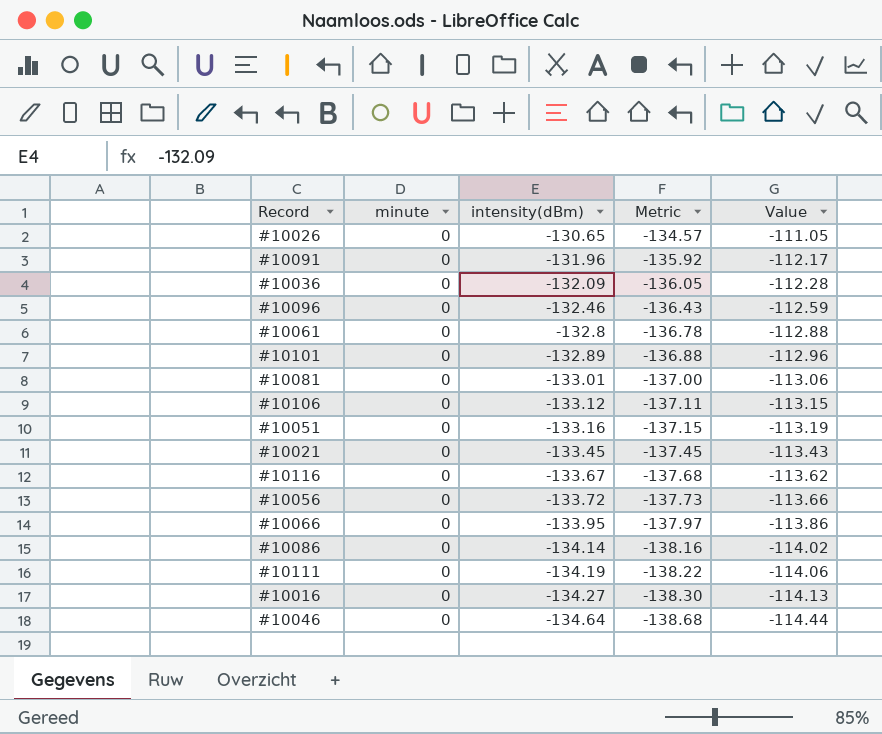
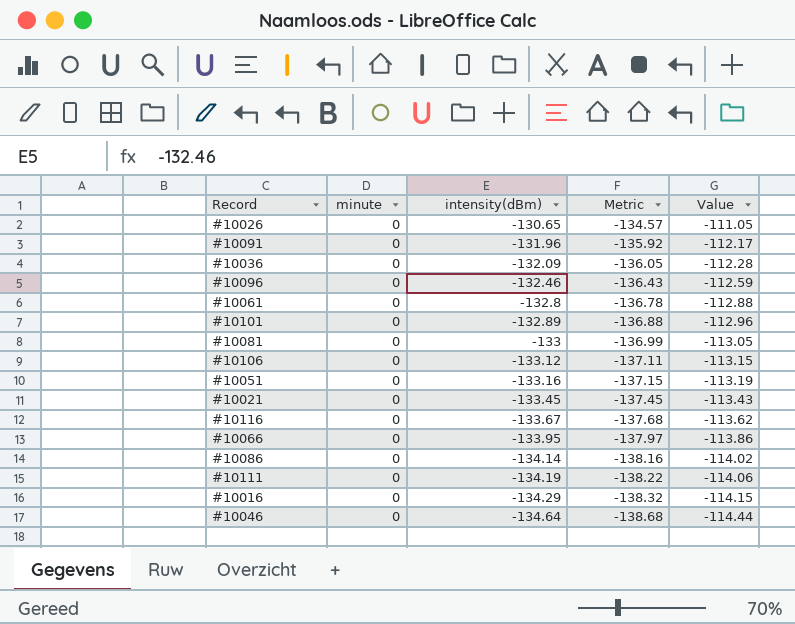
row #10056: 0 | -133.72 | -137.73 | -113.66 -> none
#10081 | intensity(dBm): -133.01 -> -133
#10081 | Metric: -137.00 -> -136.99
#10081 | Value: -113.06 -> -113.05
#10016 | intensity(dBm): -134.27 -> -134.29
#10016 | Metric: -138.30 -> -138.32
#10016 | Value: -114.13 -> -114.15

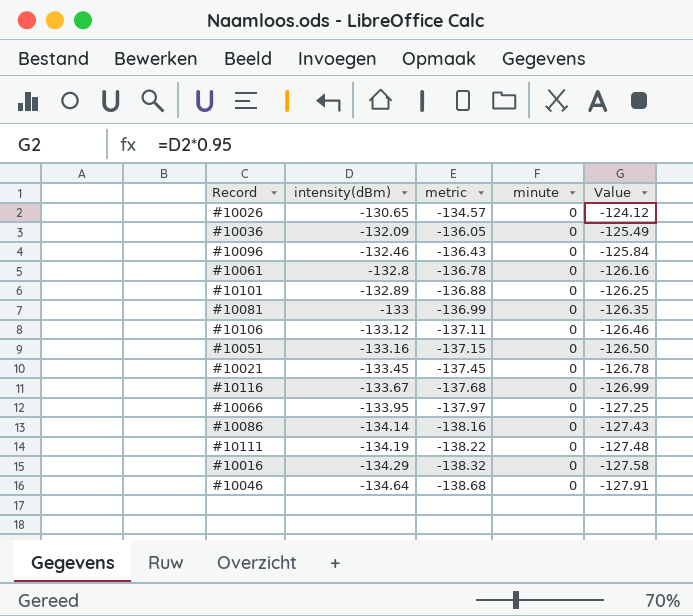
column name: Metric -> metric
column minute | position: 2 -> 4
column Value | formula: [intensity(dBm)] * 0.85 -> [intensity(dBm)] * 0.95
row #10091: 0 | -131.96 | -135.92 | -112.17 -> none

